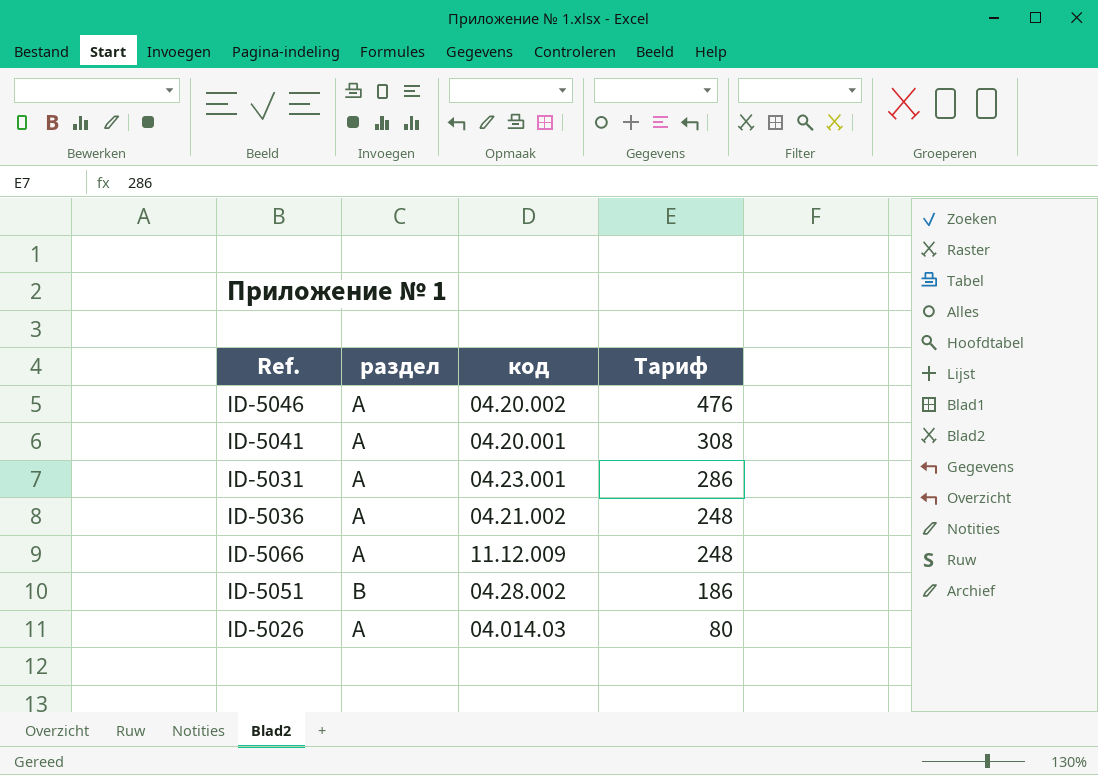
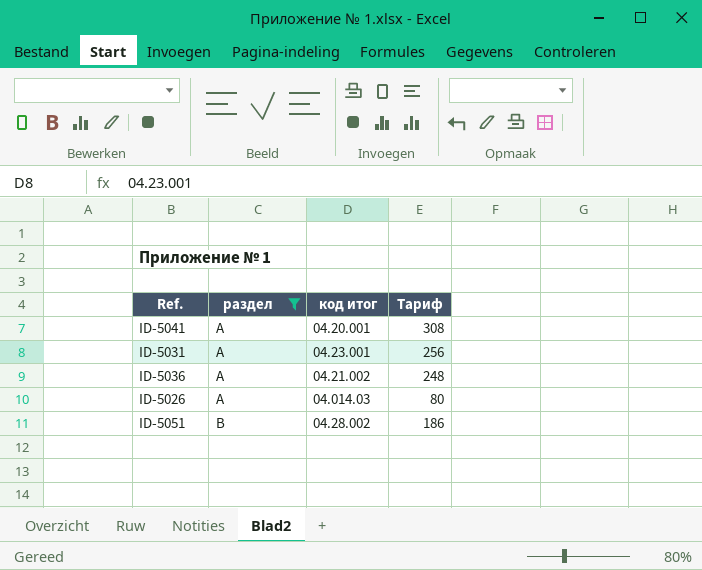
filter: none -> раздел != A
row order: Тариф descending -> раздел ascending
column name: код -> код итог
ID-5031 | Тариф: 286 -> 256

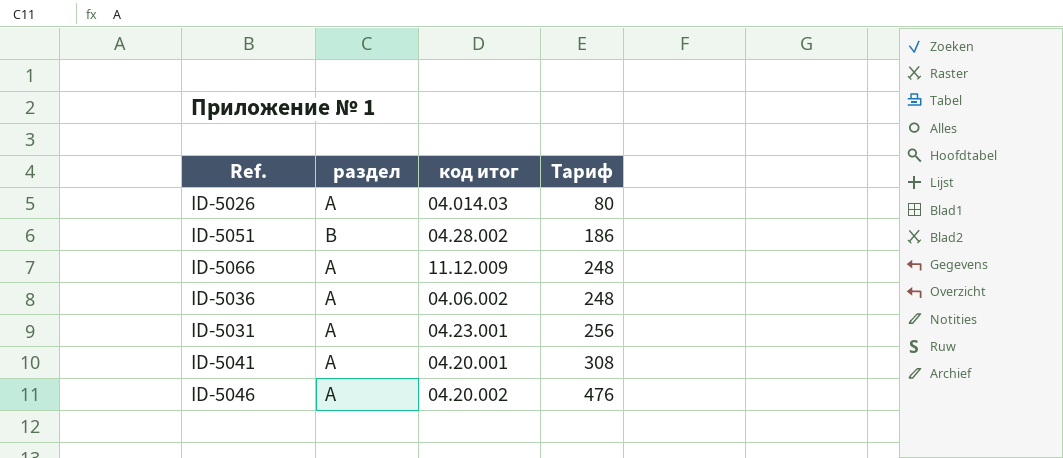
filter: раздел != A -> none
row order: раздел ascending -> Тариф ascending
ID-5036 | код итог: 04.21.002 -> 04.06.002

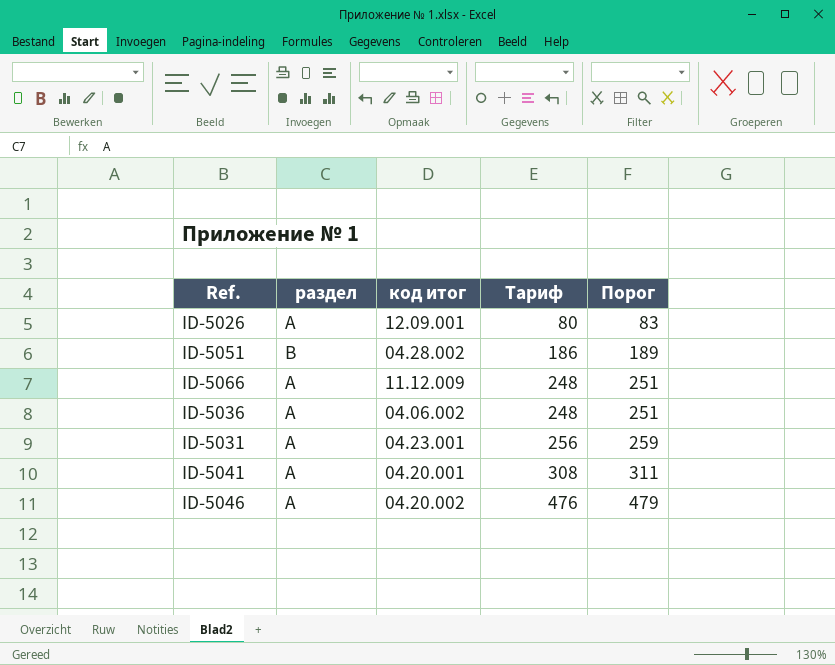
column Порог | formula: none -> [Тариф] + 3
ID-5026 | код итог: 04.014.03 -> 12.09.001
ID-5036 | раздел: А -> A

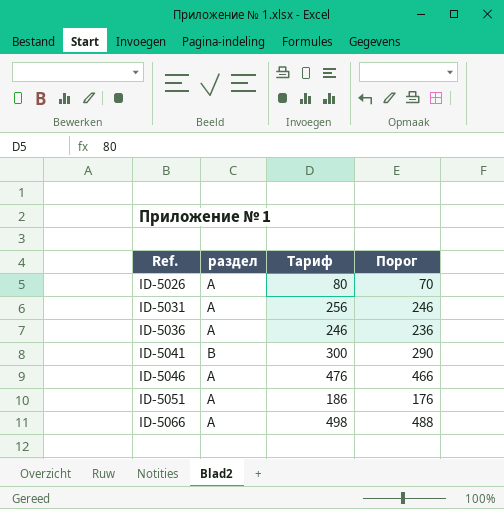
row order: Тариф ascending -> Ref. ascending
column код итог | position: 3 -> none
column Порог | formula: [Тариф] + 3 -> [Тариф] - 10
ID-5036 | Тариф: 248 -> 246
ID-5041 | раздел: А -> B
ID-5041 | Тариф: 308 -> 300
ID-5051 | раздел: В -> A
ID-5066 | Тариф: 248 -> 498

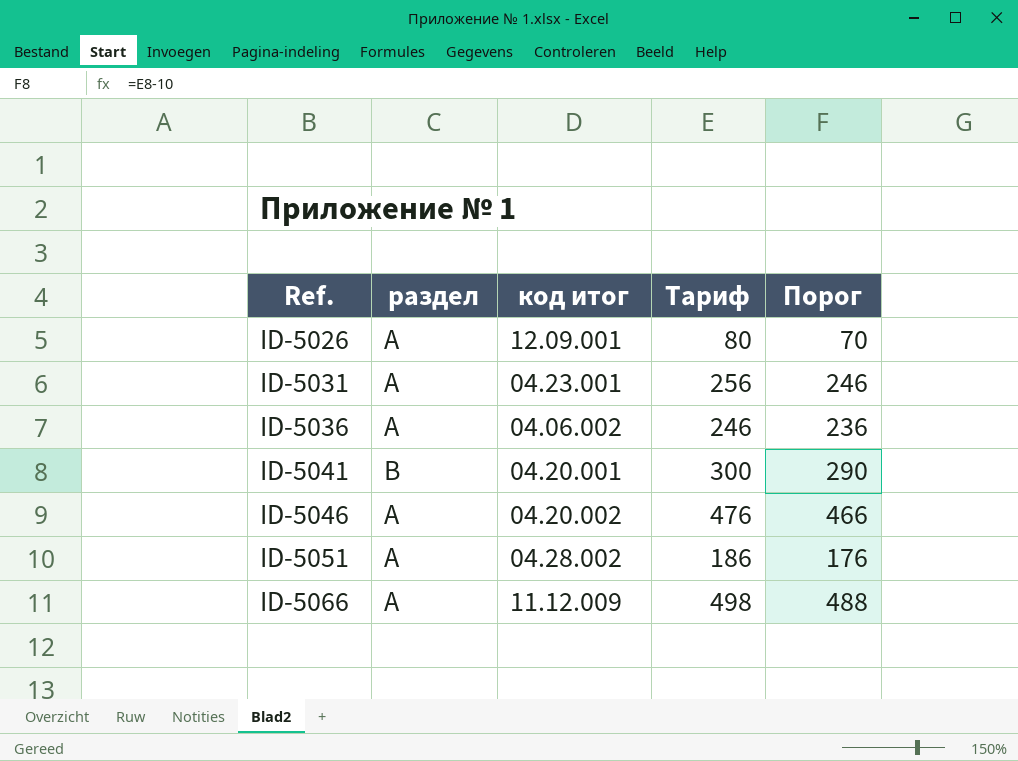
column код итог | position: none -> 3
ID-5026 | раздел: А -> A
ID-5066 | раздел: A -> А

